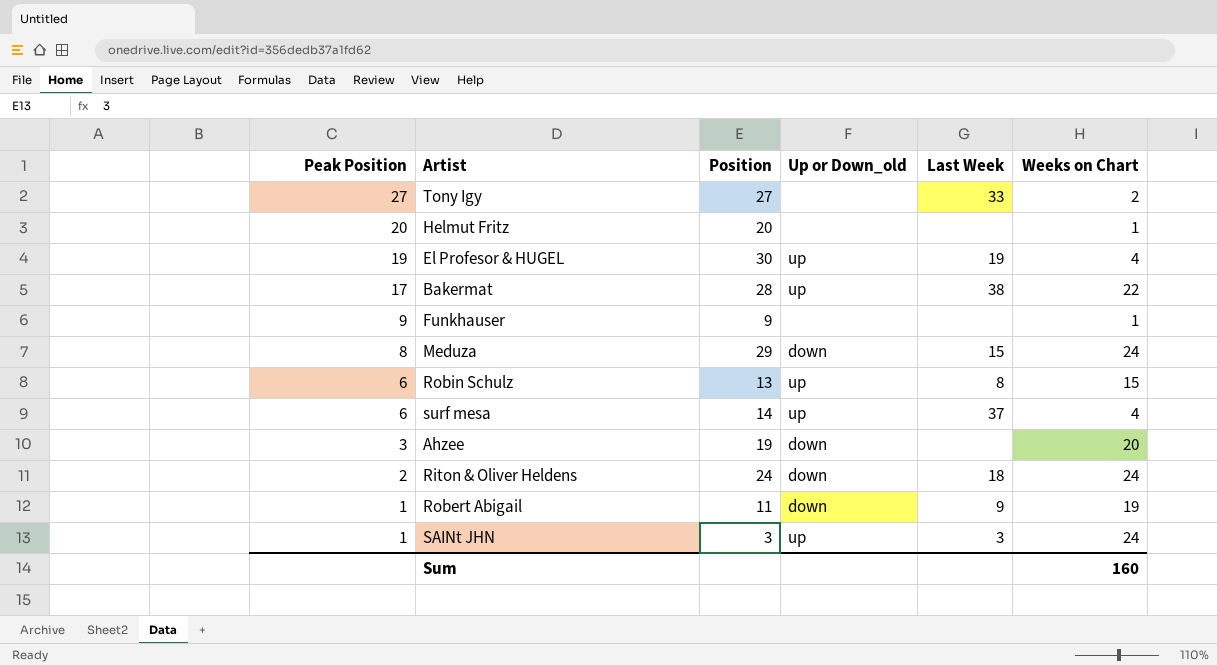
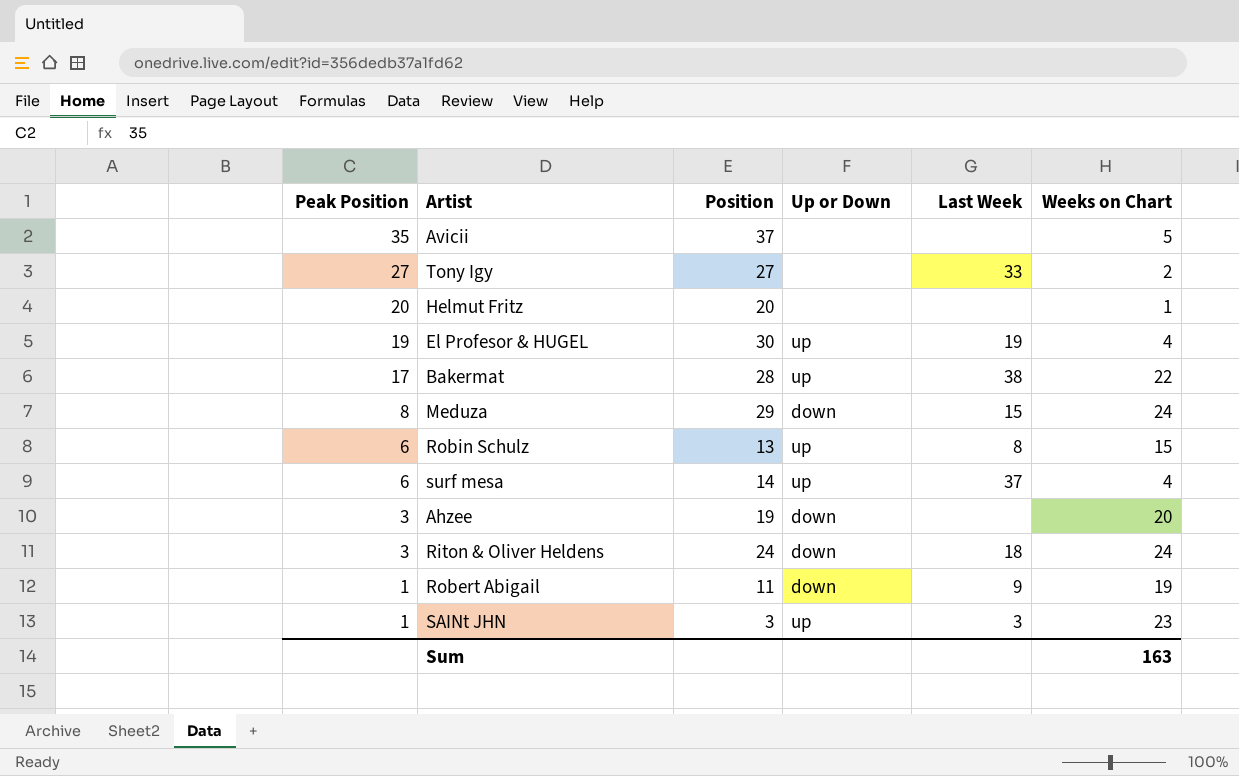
column name: Up or Down_old -> Up or Down
row Funkhauser: 9 | 9 | none | none | 1 -> none
row Avicii: none -> 35 | 37 | none | none | 5
Riton & Oliver Heldens | Peak Position: 2 -> 3
SAINt JHN | Weeks on Chart: 24 -> 23
Sum | Weeks on Chart: 160 -> 163

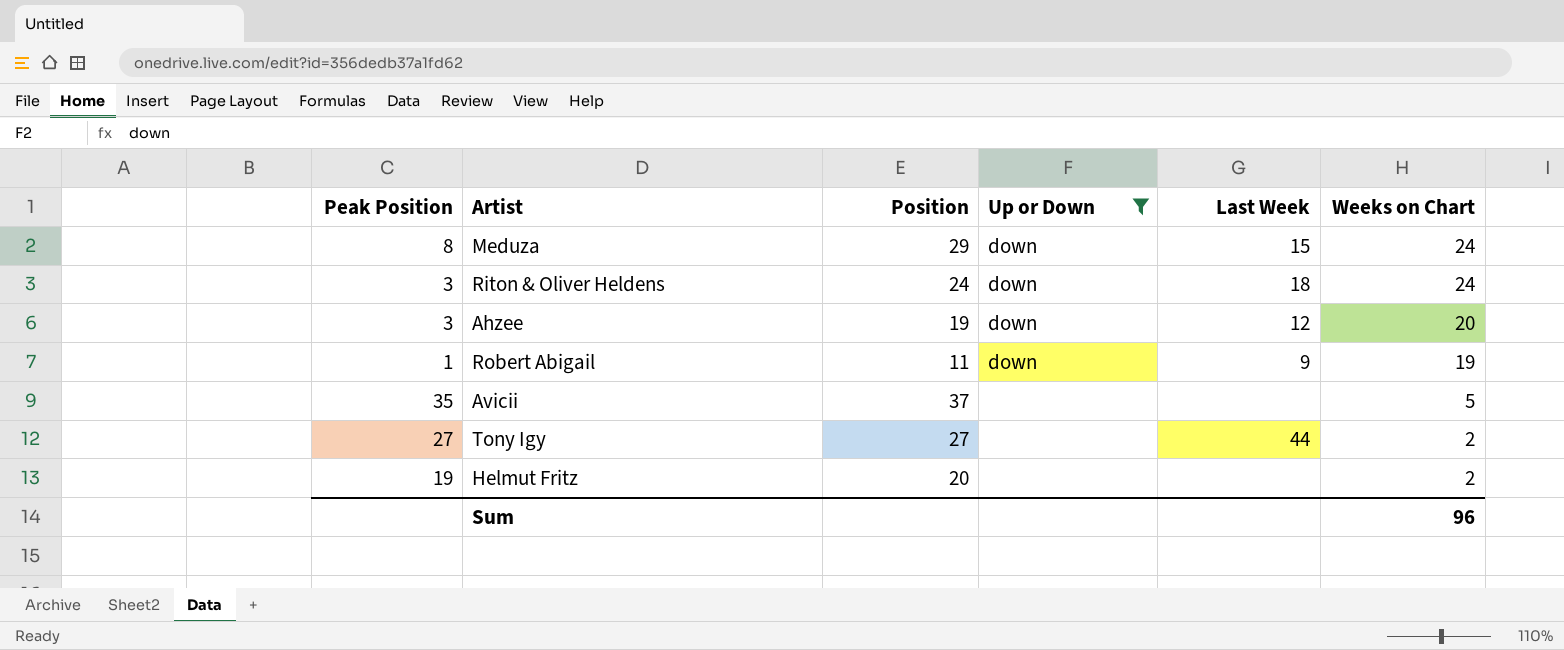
filter: none -> Up or Down != up
row order: Peak Position descending -> Weeks on Chart descending
Ahzee | Last Week: none -> 12
Tony Igy | Last Week: 33 -> 44
Helmut Fritz | Peak Position: 20 -> 19
Helmut Fritz | Weeks on Chart: 1 -> 2
Sum | Weeks on Chart: 163 -> 96

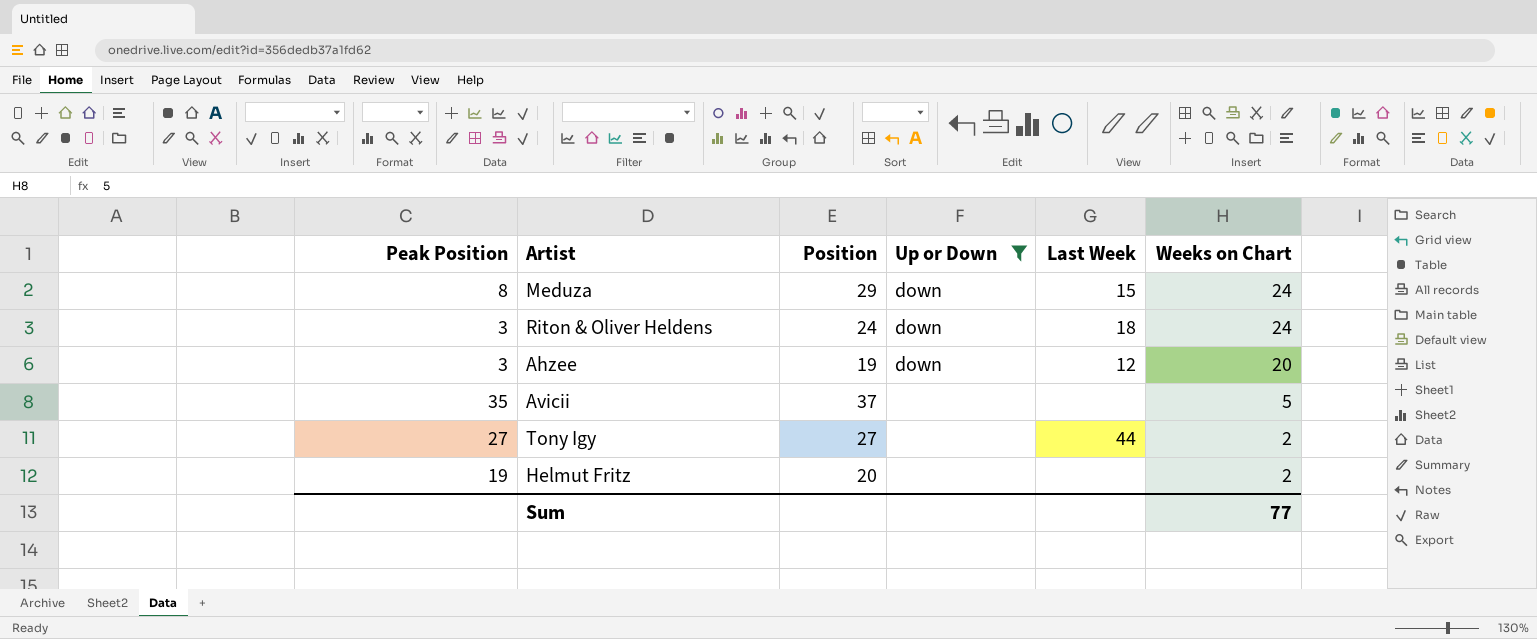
row Robert Abigail: 1 | 11 | down | 9 | 19 -> none
Sum | Weeks on Chart: 96 -> 77

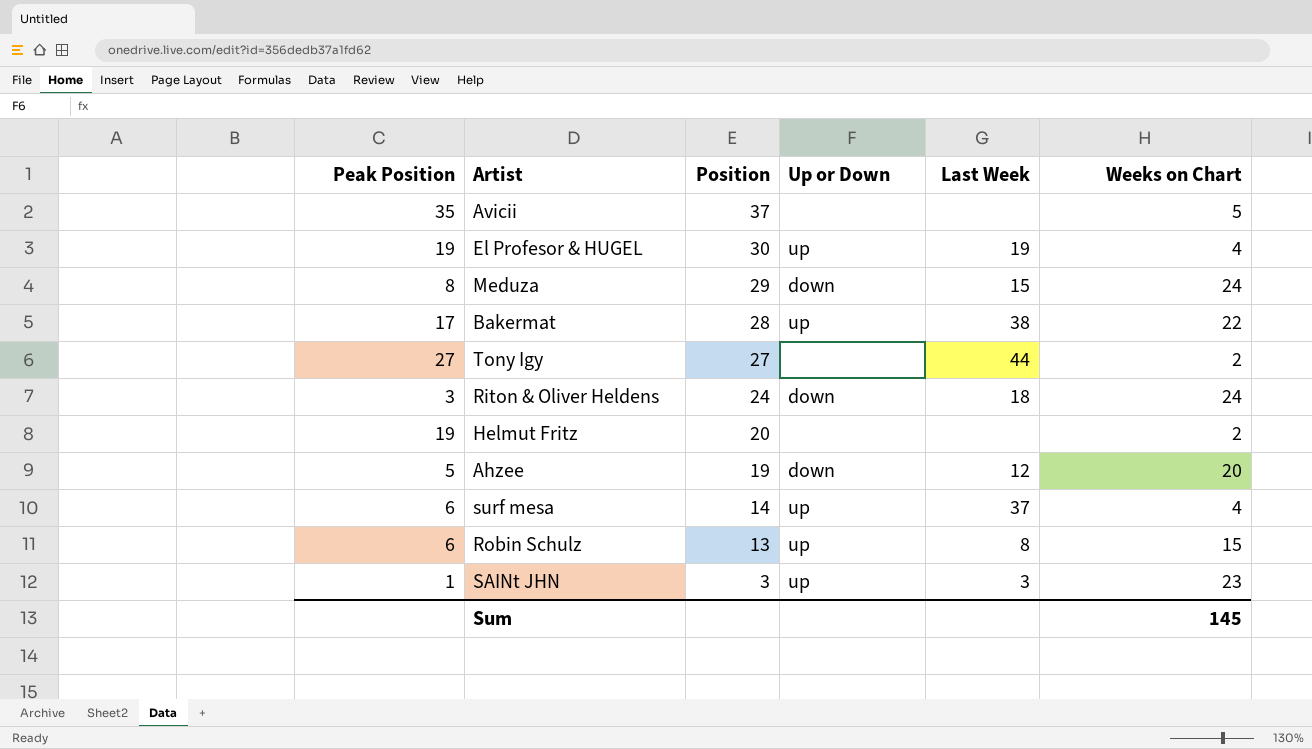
filter: Up or Down != up -> none
row order: Weeks on Chart descending -> Position descending
Ahzee | Peak Position: 3 -> 5
Sum | Weeks on Chart: 77 -> 145

